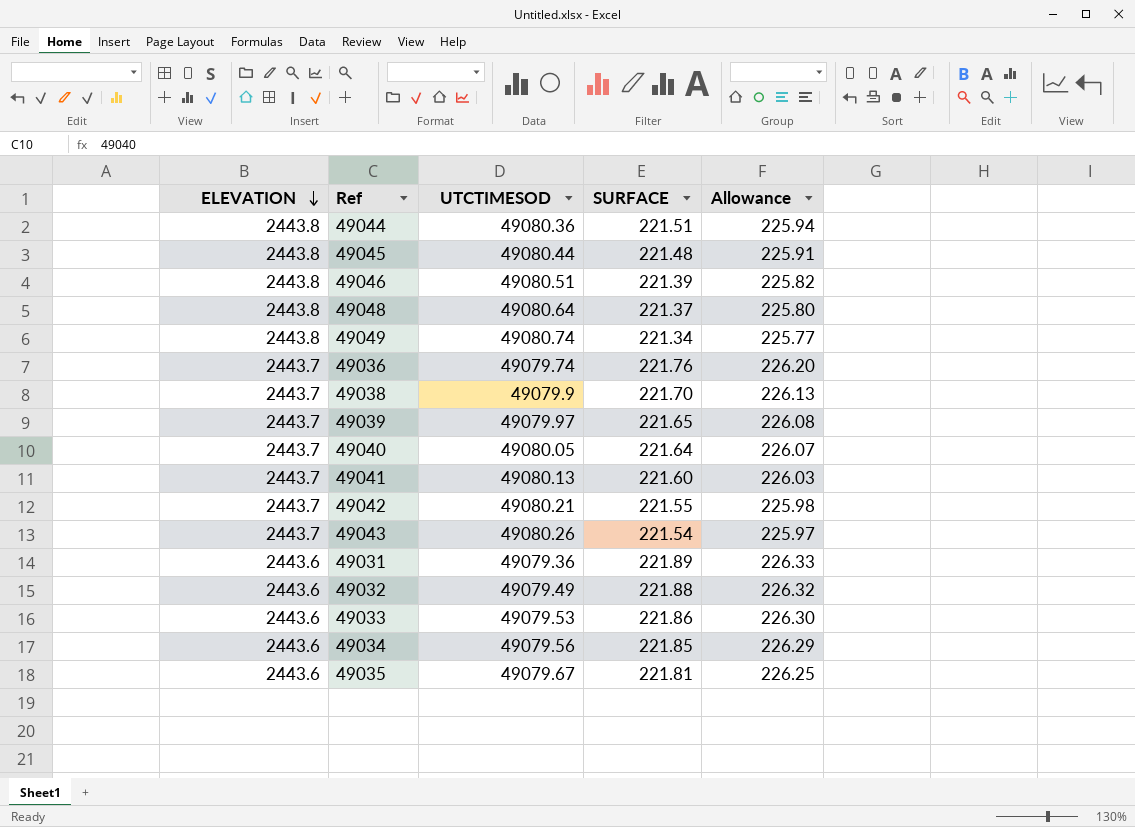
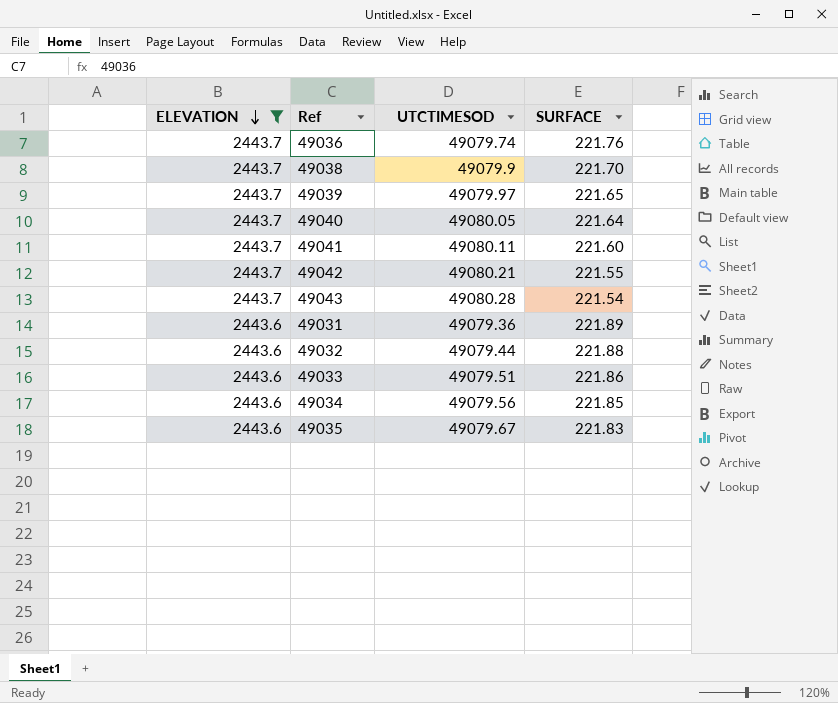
filter: none -> ELEVATION != 2443.8
column Allowance | formula: [SURFACE] * 1.02 -> none
49041 | UTCTIMESOD: 49080.13 -> 49080.11
49043 | UTCTIMESOD: 49080.26 -> 49080.28
49032 | UTCTIMESOD: 49079.49 -> 49079.44
49033 | UTCTIMESOD: 49079.53 -> 49079.51
49035 | SURFACE: 221.81 -> 221.83

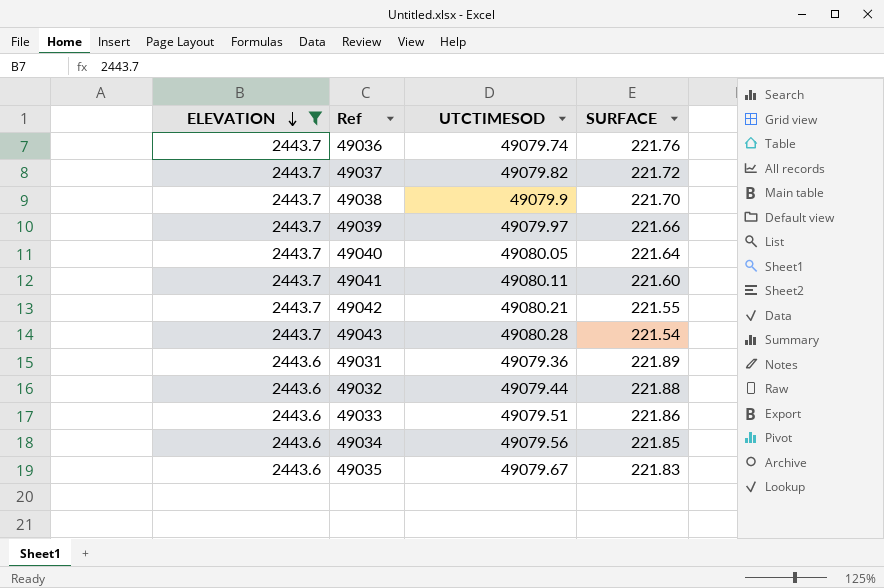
row 49037: none -> 2443.7 | 49079.82 | 221.72
49039 | SURFACE: 221.65 -> 221.66

